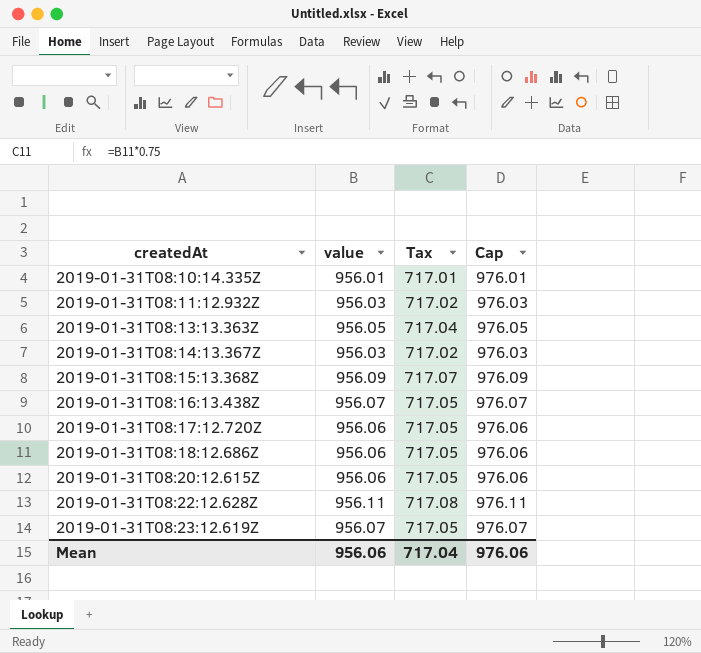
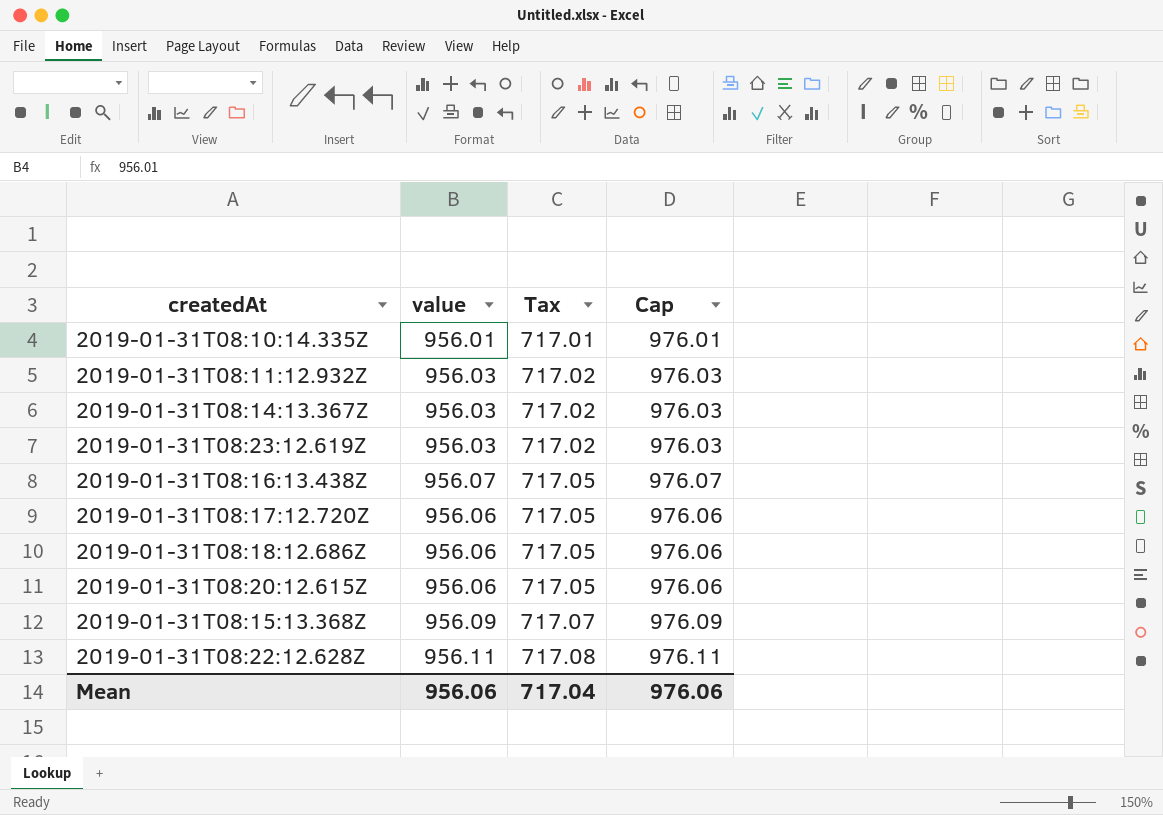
row order: createdAt ascending -> Tax ascending
row 2019-01-31T08:13:13.363Z: 956.05 | 717.04 | 976.05 -> none
2019-01-31T08:23:12.619Z | value: 956.07 -> 956.03
2019-01-31T08:23:12.619Z | Tax: 717.05 -> 717.02
2019-01-31T08:23:12.619Z | Cap: 976.07 -> 976.03

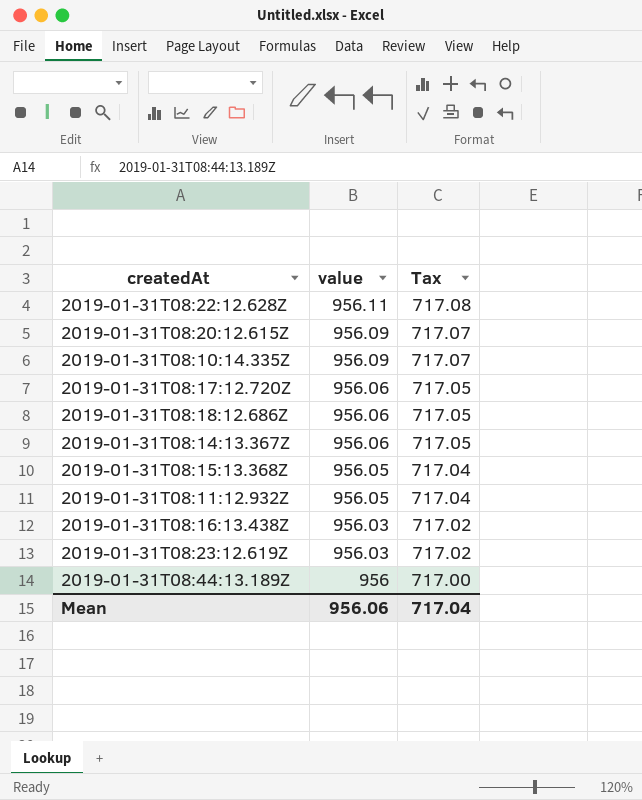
row order: Tax ascending -> value descending
column Cap | formula: [value] + 20 -> none
2019-01-31T08:20:12.615Z | value: 956.06 -> 956.09
2019-01-31T08:20:12.615Z | Tax: 717.05 -> 717.07
2019-01-31T08:10:14.335Z | value: 956.01 -> 956.09
2019-01-31T08:10:14.335Z | Tax: 717.01 -> 717.07
2019-01-31T08:14:13.367Z | value: 956.03 -> 956.06
2019-01-31T08:14:13.367Z | Tax: 717.02 -> 717.05
2019-01-31T08:15:13.368Z | value: 956.09 -> 956.05
2019-01-31T08:15:13.368Z | Tax: 717.07 -> 717.04
2019-01-31T08:11:12.932Z | value: 956.03 -> 956.05
2019-01-31T08:11:12.932Z | Tax: 717.02 -> 717.04
2019-01-31T08:16:13.438Z | value: 956.07 -> 956.03
2019-01-31T08:16:13.438Z | Tax: 717.05 -> 717.02
row 2019-01-31T08:44:13.189Z: none -> 956 | 717.00

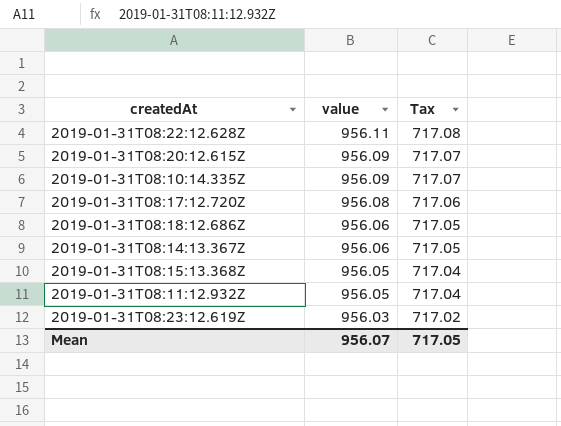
row 2019-01-31T08:16:13.438Z: 956.03 | 717.02 -> none
row 2019-01-31T08:44:13.189Z: 956 | 717.00 -> none
2019-01-31T08:17:12.720Z | value: 956.06 -> 956.08
2019-01-31T08:17:12.720Z | Tax: 717.05 -> 717.06
Mean | value: 956.06 -> 956.07
Mean | Tax: 717.04 -> 717.05

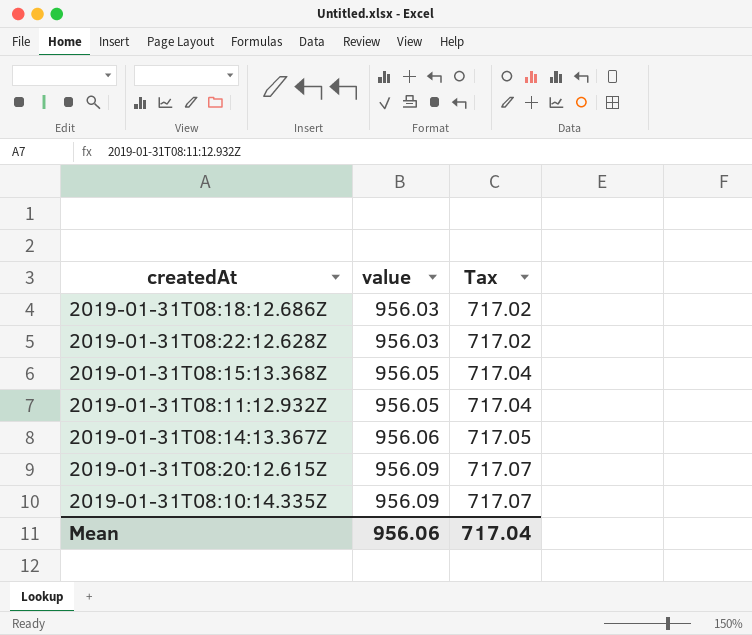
row order: value descending -> value ascending
row 2019-01-31T08:17:12.720Z: 956.08 | 717.06 -> none
row 2019-01-31T08:23:12.619Z: 956.03 | 717.02 -> none
2019-01-31T08:18:12.686Z | value: 956.06 -> 956.03
2019-01-31T08:18:12.686Z | Tax: 717.05 -> 717.02
2019-01-31T08:22:12.628Z | value: 956.11 -> 956.03
2019-01-31T08:22:12.628Z | Tax: 717.08 -> 717.02
Mean | value: 956.07 -> 956.06
Mean | Tax: 717.05 -> 717.04

